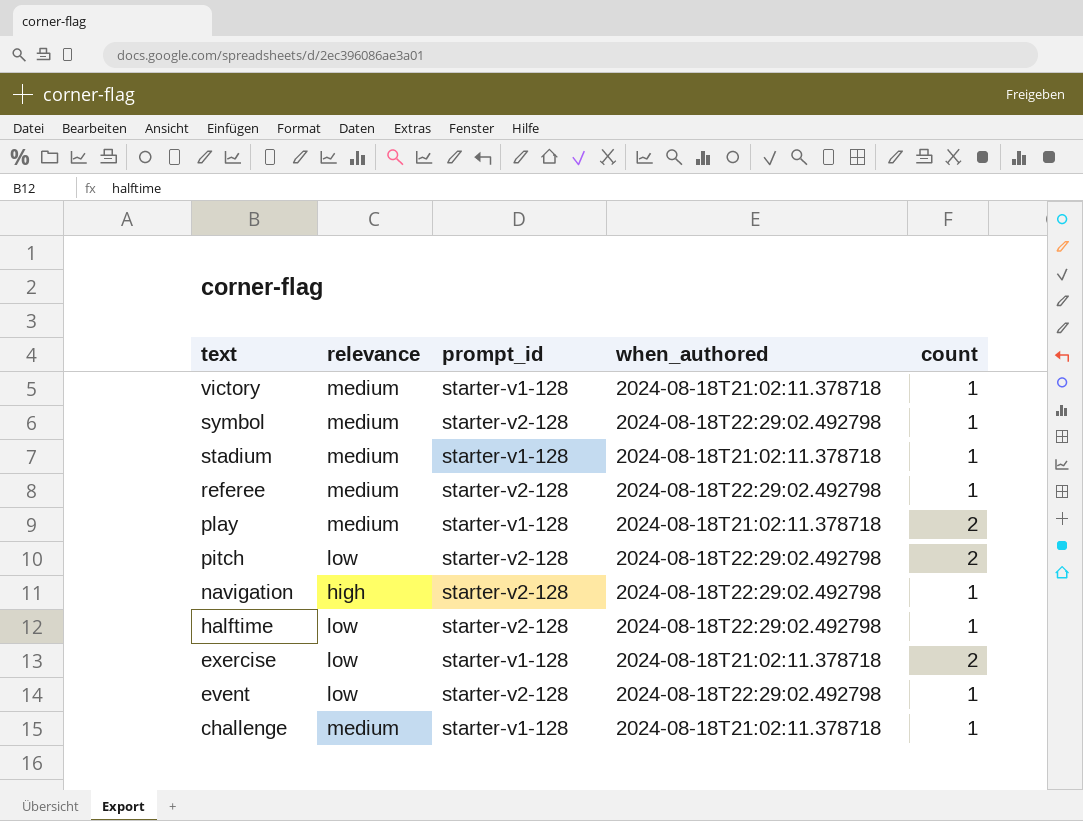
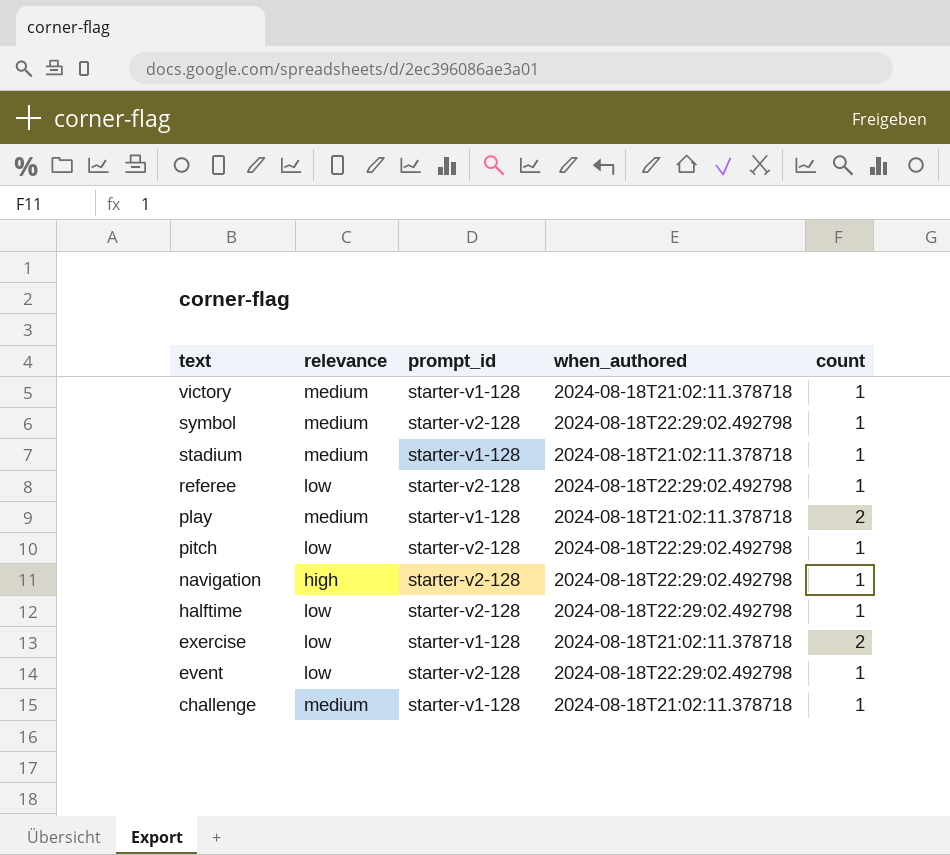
referee | relevance: medium -> low
pitch | count: 2 -> 1

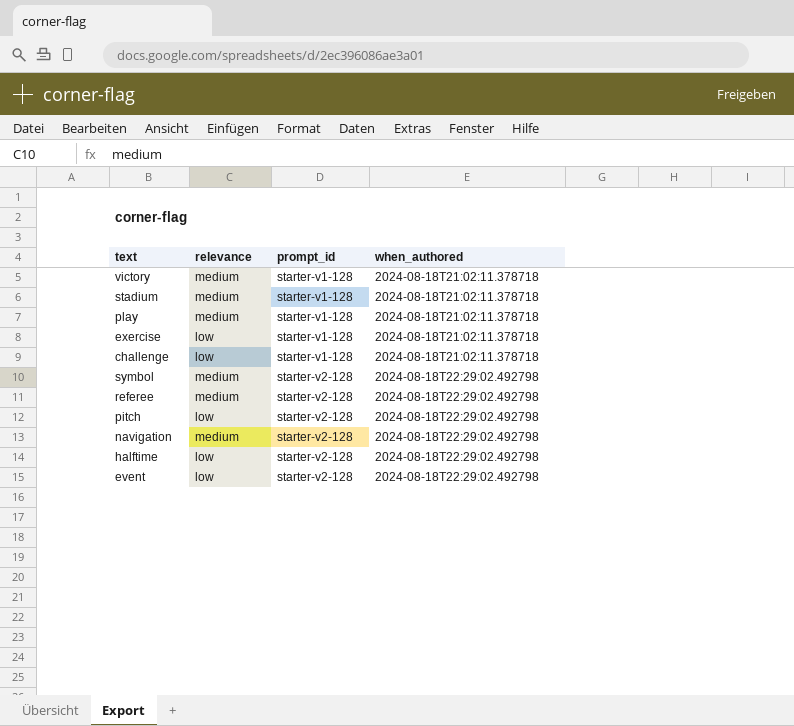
row order: text descending -> prompt_id ascending
column count | position: 5 -> none
challenge | relevance: medium -> low
referee | relevance: low -> medium
navigation | relevance: high -> medium

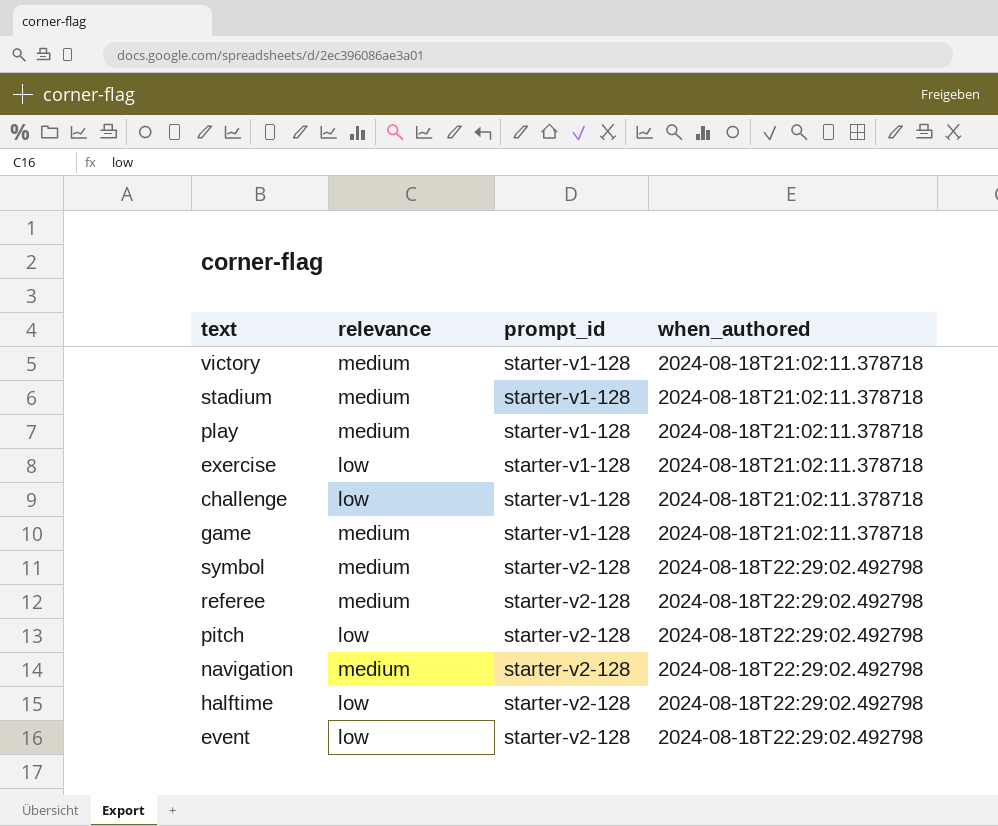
row game: none -> medium | starter-v1-128 | 2024-08-18T21:02:11.378718

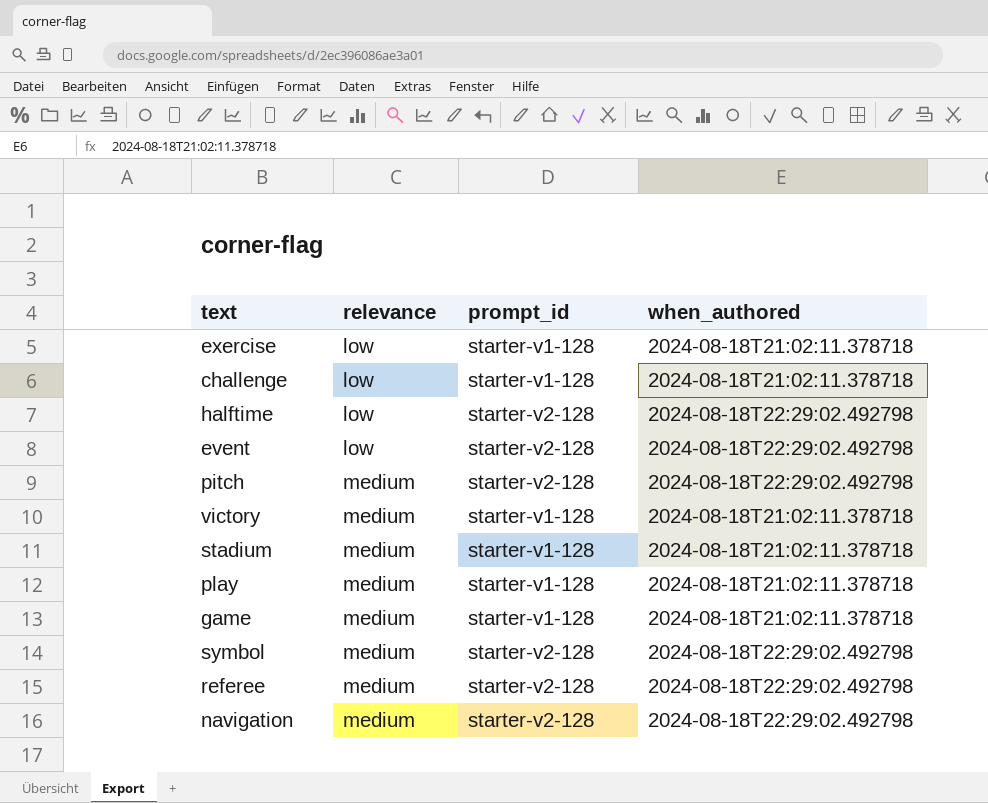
row order: prompt_id ascending -> relevance ascending
pitch | relevance: low -> medium

